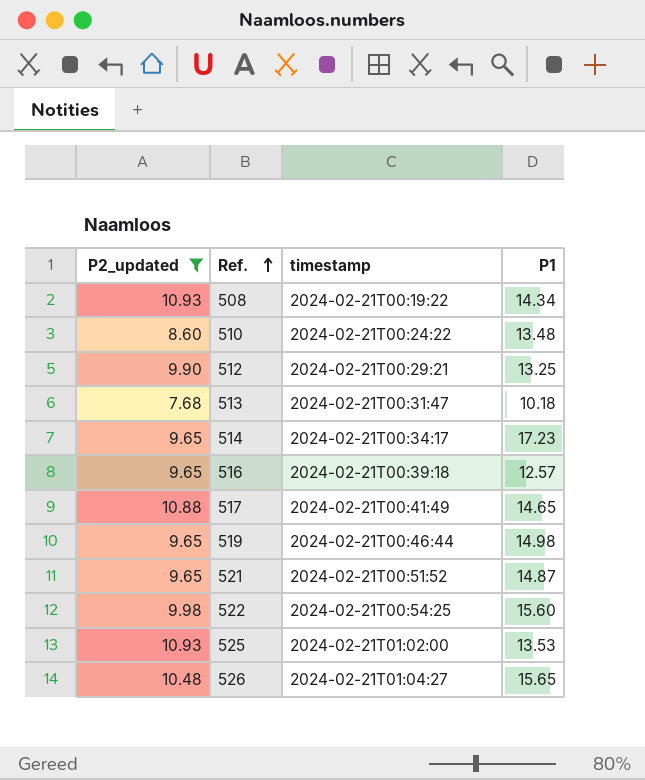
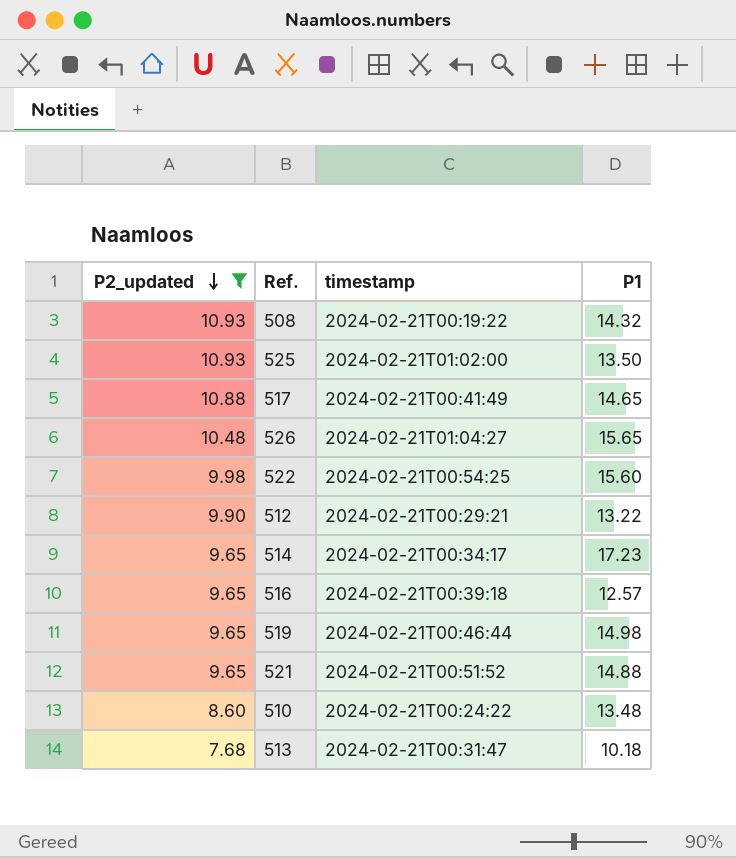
row order: Ref. ascending -> P2_updated descending
508 | P1: 14.34 -> 14.32
525 | P1: 13.53 -> 13.50
512 | P1: 13.25 -> 13.22
521 | P1: 14.87 -> 14.88

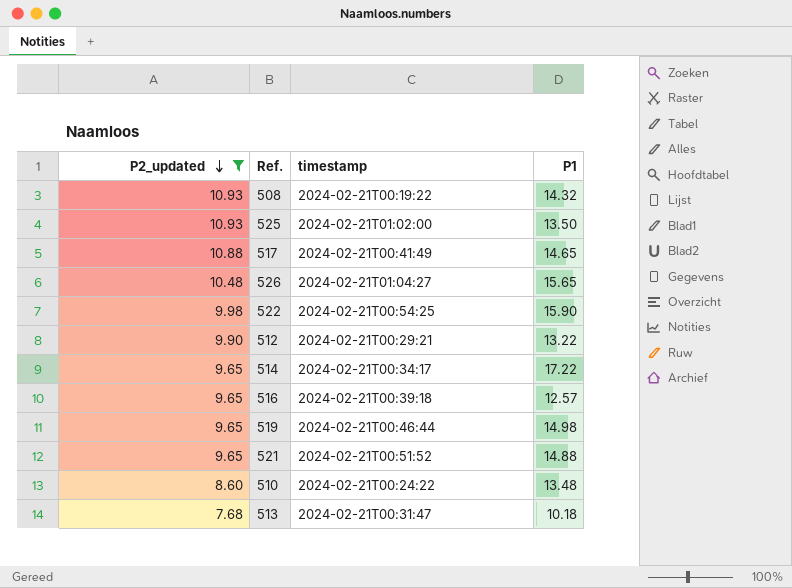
522 | P1: 15.60 -> 15.90
514 | P1: 17.23 -> 17.22

